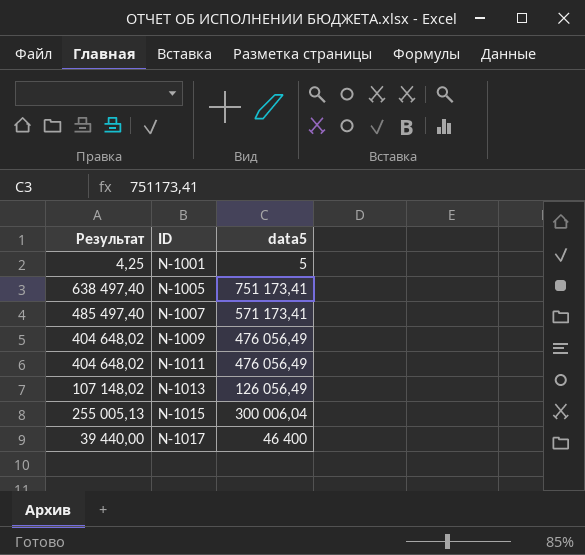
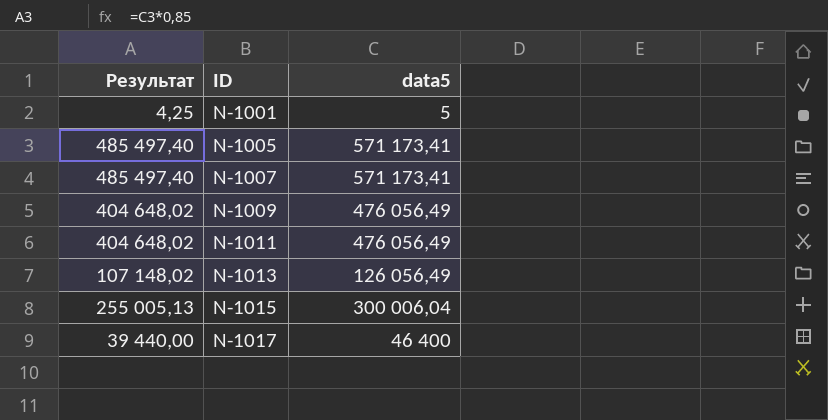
N-1005 | Результат: 638 497,40 -> 485 497,40
N-1005 | data5: 751 173,41 -> 571 173,41

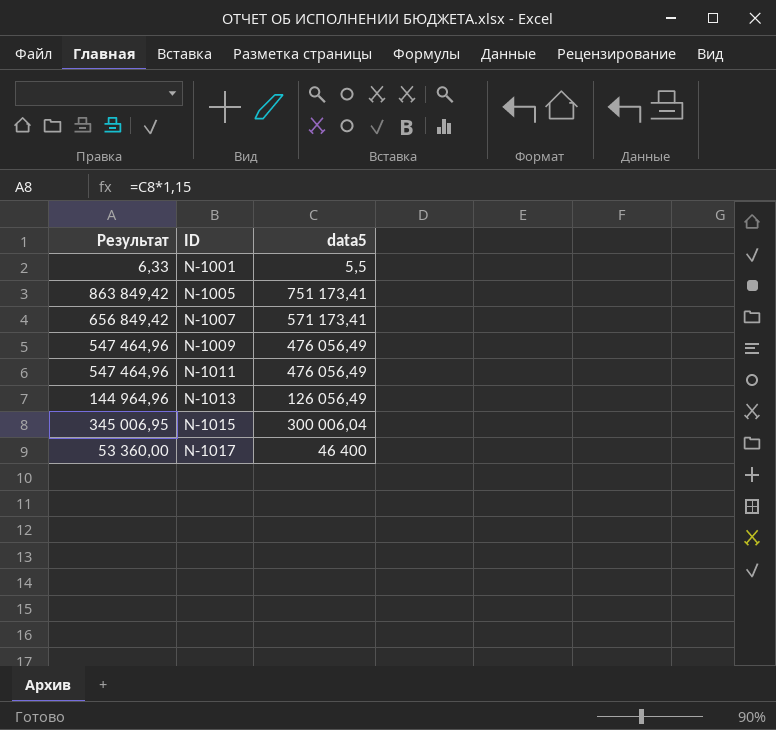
column Результат | formula: [data5] * 0,85 -> [data5] * 1,15
N-1001 | data5: 5 -> 5,5
N-1005 | data5: 571 173,41 -> 751 173,41

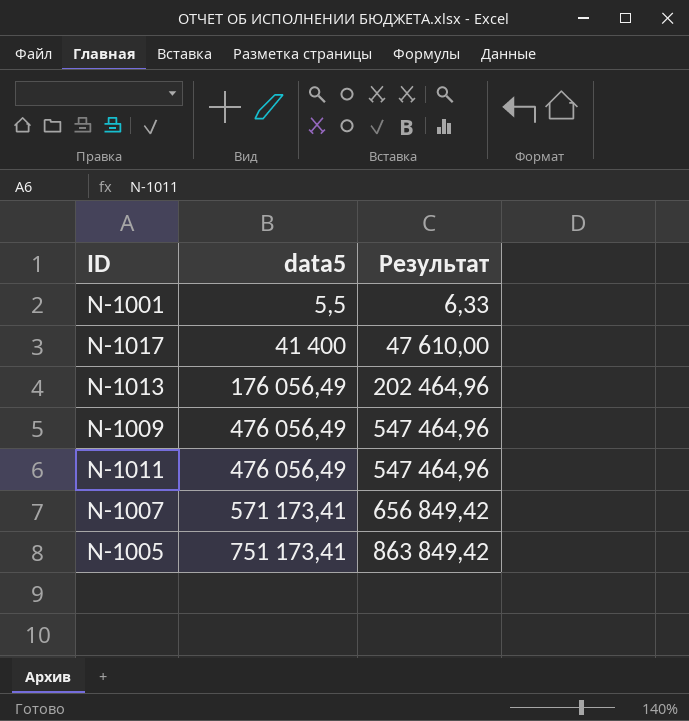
row order: ID ascending -> data5 ascending
column Результат | position: 1 -> 3
row N-1015: 345 006,95 | 300 006,04 -> none
N-1017 | data5: 46 400 -> 41 400
N-1017 | Результат: 53 360,00 -> 47 610,00
N-1013 | data5: 126 056,49 -> 176 056,49
N-1013 | Результат: 144 964,96 -> 202 464,96

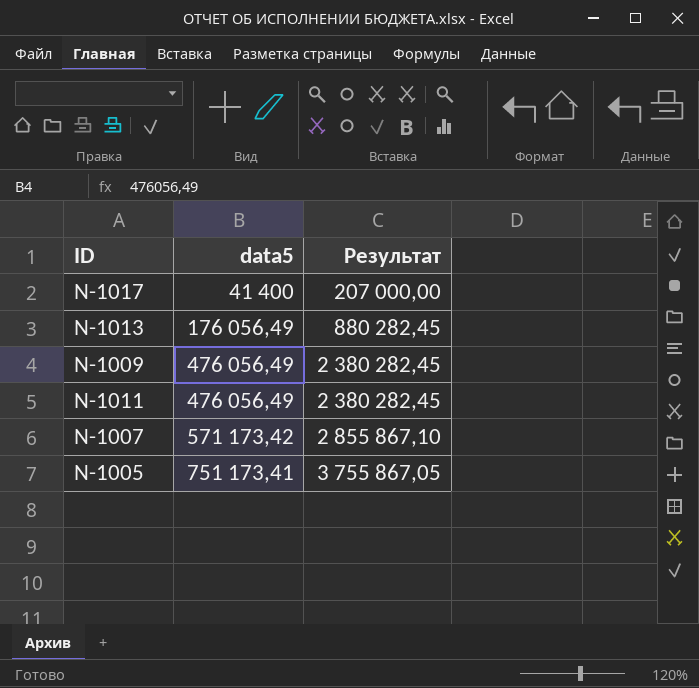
column Результат | formula: [data5] * 1,15 -> [data5] * 5
row N-1001: 5,5 | 6,33 -> none
N-1007 | data5: 571 173,41 -> 571 173,42

